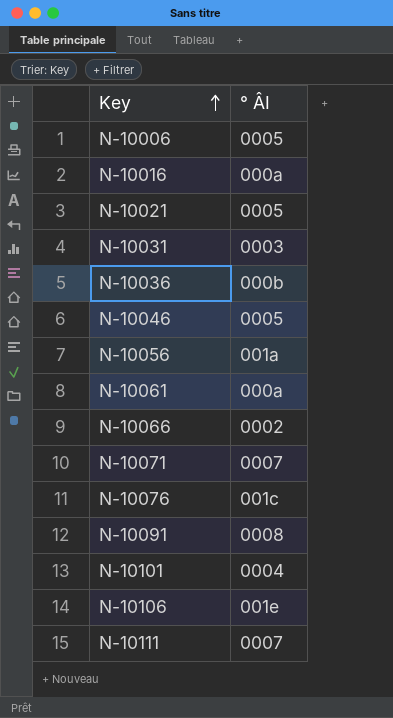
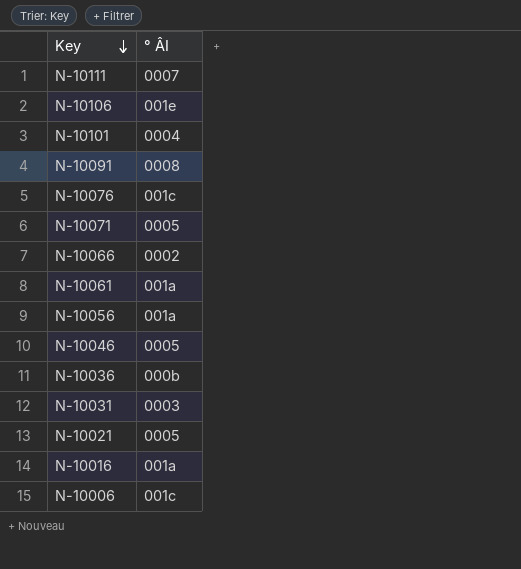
row order: Key ascending -> Key descending
N-10071 | ° ÂI: 0007 -> 0005
N-10061 | ° ÂI: 000a -> 001a
N-10016 | ° ÂI: 000a -> 001a
N-10006 | ° ÂI: 0005 -> 001c

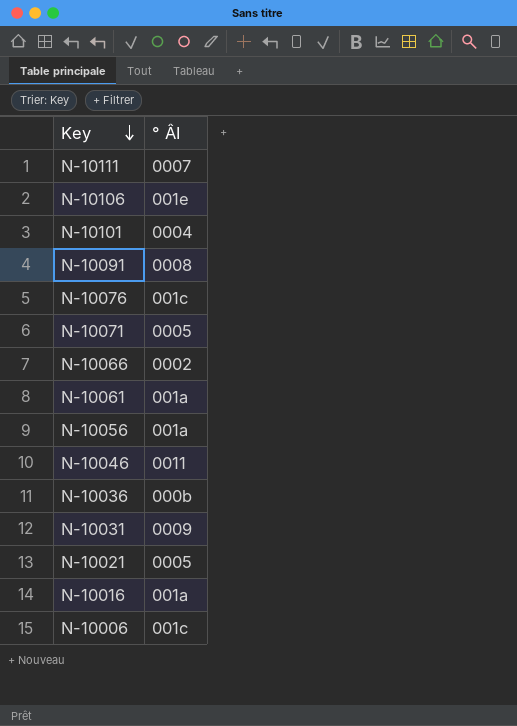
N-10046 | ° ÂI: 0005 -> 0011
N-10031 | ° ÂI: 0003 -> 0009

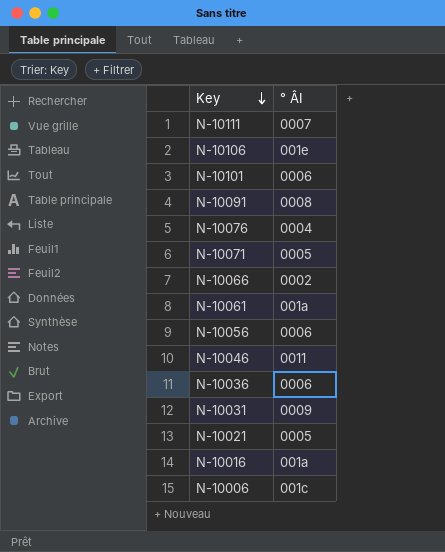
N-10101 | ° ÂI: 0004 -> 0006
N-10076 | ° ÂI: 001c -> 0004
N-10056 | ° ÂI: 001a -> 0006
N-10036 | ° ÂI: 000b -> 0006

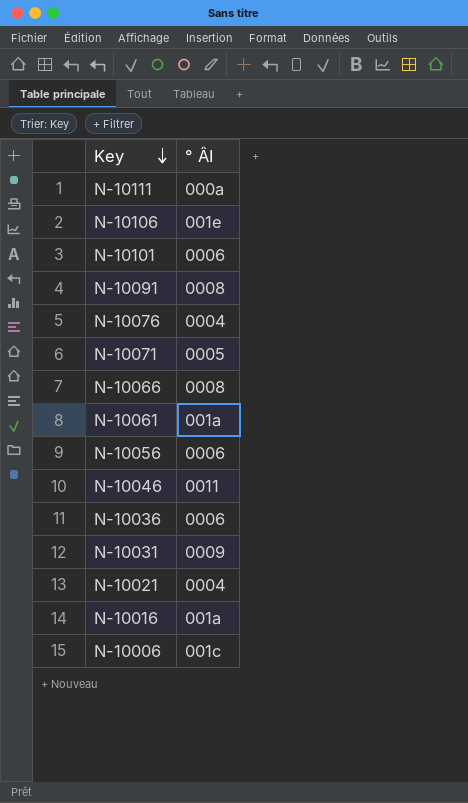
N-10111 | ° ÂI: 0007 -> 000a
N-10066 | ° ÂI: 0002 -> 0008
N-10021 | ° ÂI: 0005 -> 0004

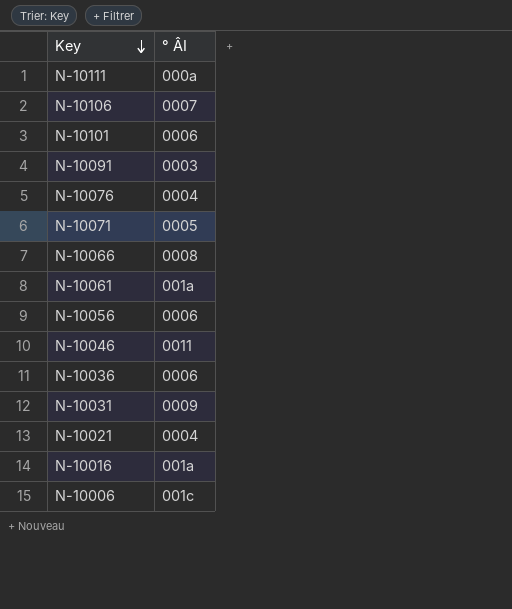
N-10106 | ° ÂI: 001e -> 0007
N-10091 | ° ÂI: 0008 -> 0003

